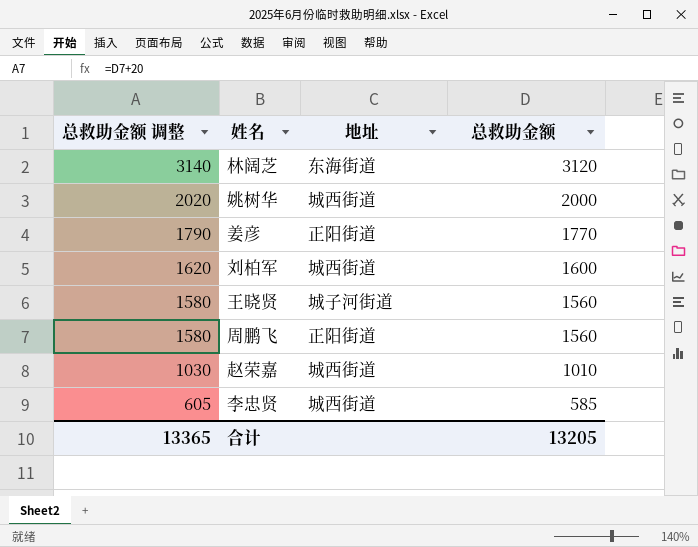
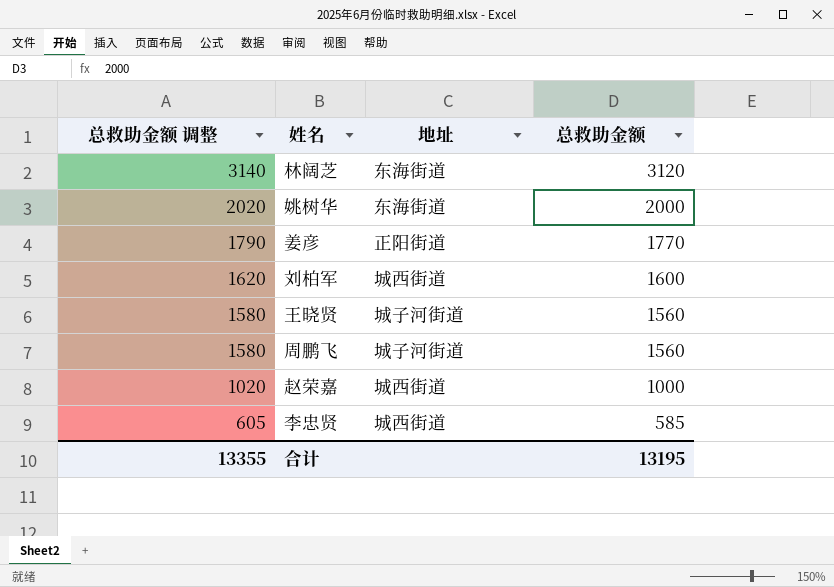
姚树华 | 地址: 城西街道 -> 东海街道
周鹏飞 | 地址: 正阳街道 -> 城子河街道
赵荣嘉 | 总救助金额 调整: 1030 -> 1020
赵荣嘉 | 总救助金额: 1010 -> 1000
合计 | 总救助金额 调整: 13365 -> 13355
合计 | 总救助金额: 13205 -> 13195

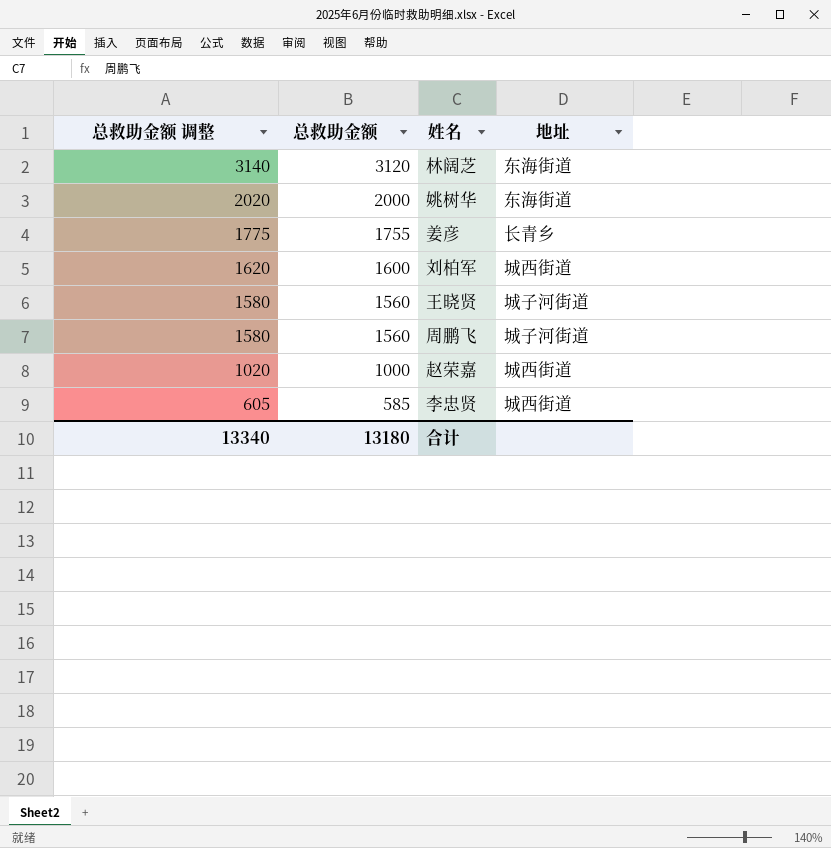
column 总救助金额 | position: 4 -> 2
姜彦 | 总救助金额 调整: 1790 -> 1775
姜彦 | 总救助金额: 1770 -> 1755
姜彦 | 地址: 正阳街道 -> 长青乡
合计 | 总救助金额 调整: 13355 -> 13340
合计 | 总救助金额: 13195 -> 13180

